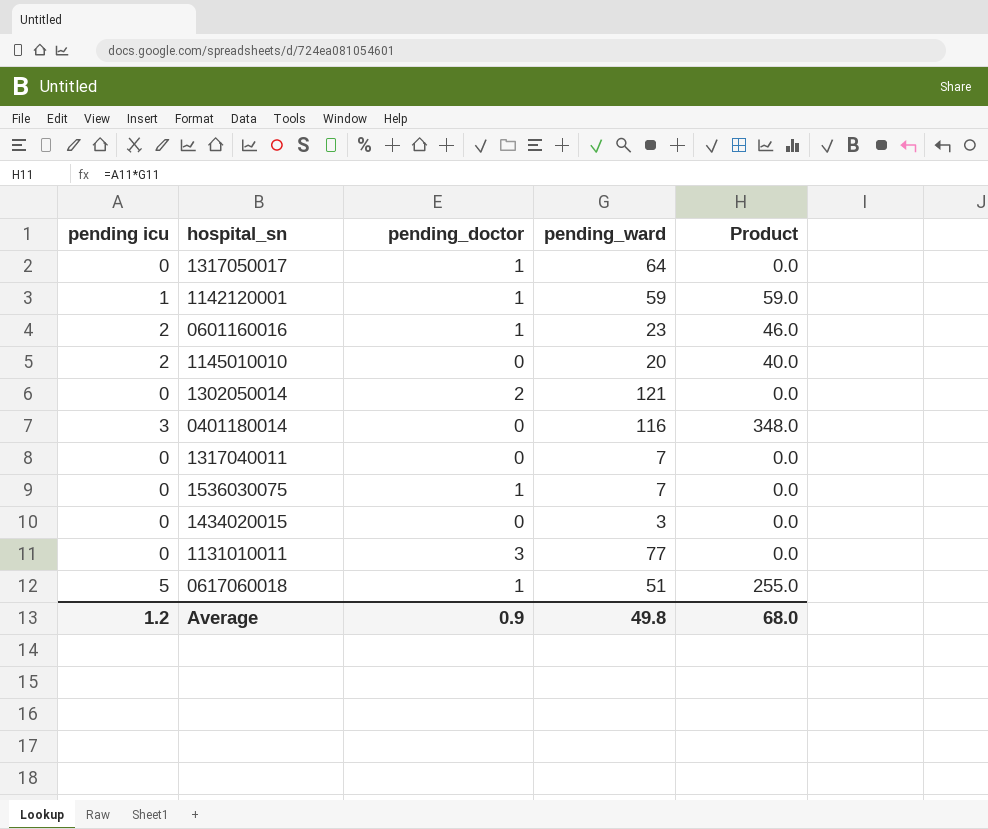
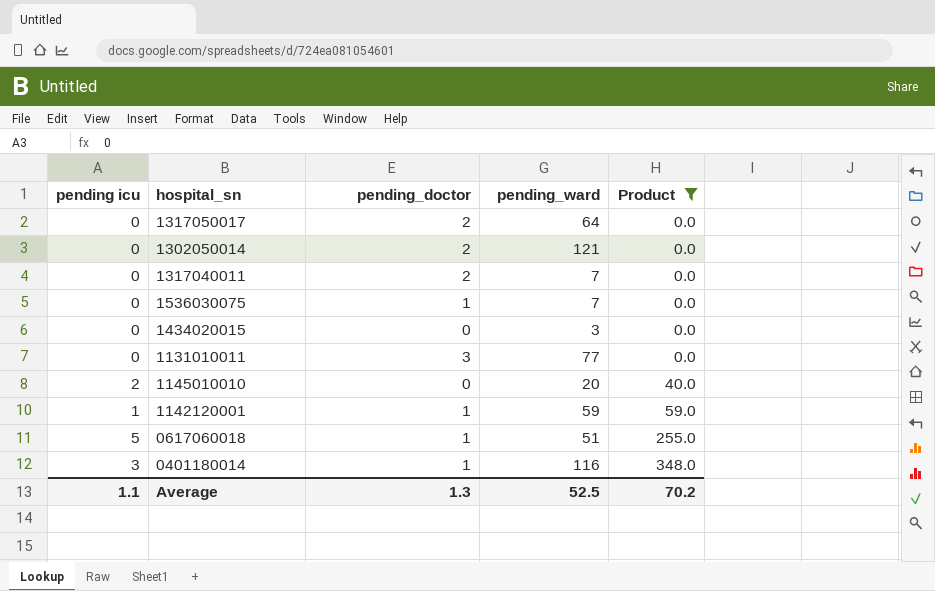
filter: none -> Product != 46.0
row order: none -> Product ascending
1317050017 | pending_doctor: 1 -> 2
1317040011 | pending_doctor: 0 -> 2
0401180014 | pending_doctor: 0 -> 1
Average | pending icu: 1.2 -> 1.1
Average | pending_doctor: 0.9 -> 1.3
Average | pending_ward: 49.8 -> 52.5
Average | Product: 68.0 -> 70.2

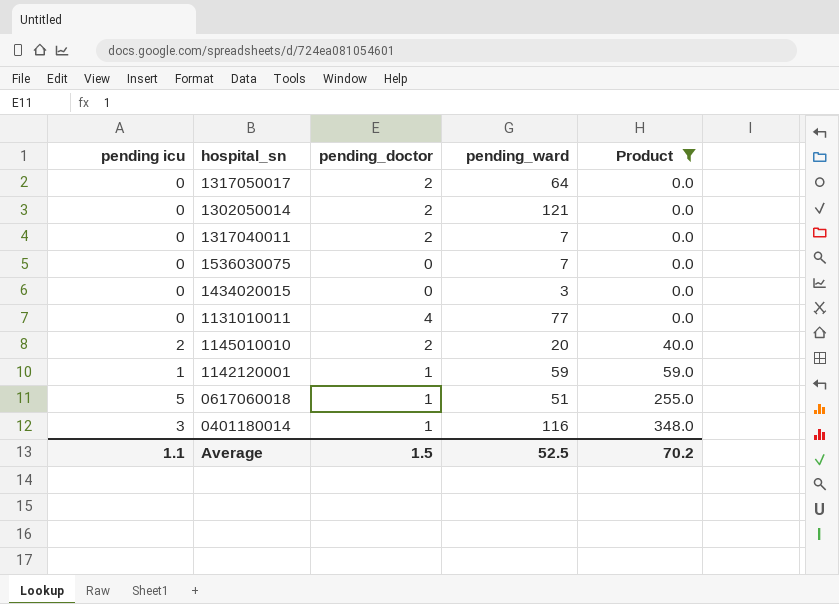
1536030075 | pending_doctor: 1 -> 0
1131010011 | pending_doctor: 3 -> 4
1145010010 | pending_doctor: 0 -> 2
Average | pending_doctor: 1.3 -> 1.5

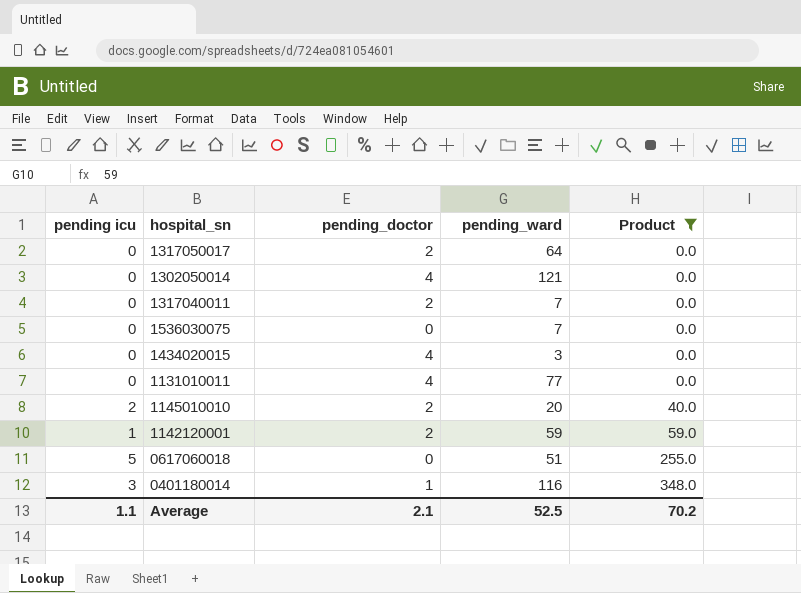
1302050014 | pending_doctor: 2 -> 4
1434020015 | pending_doctor: 0 -> 4
1142120001 | pending_doctor: 1 -> 2
0617060018 | pending_doctor: 1 -> 0
Average | pending_doctor: 1.5 -> 2.1

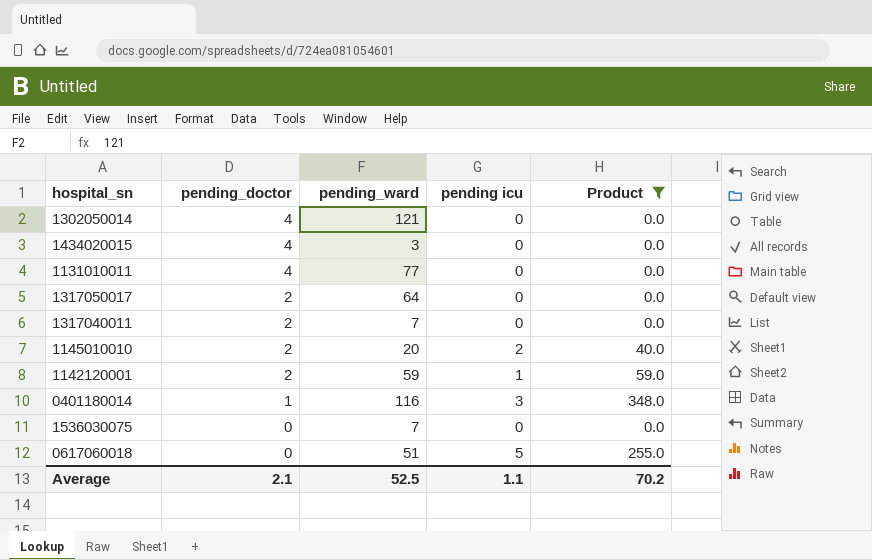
row order: Product ascending -> pending_doctor descending
column pending icu | position: 1 -> 4

